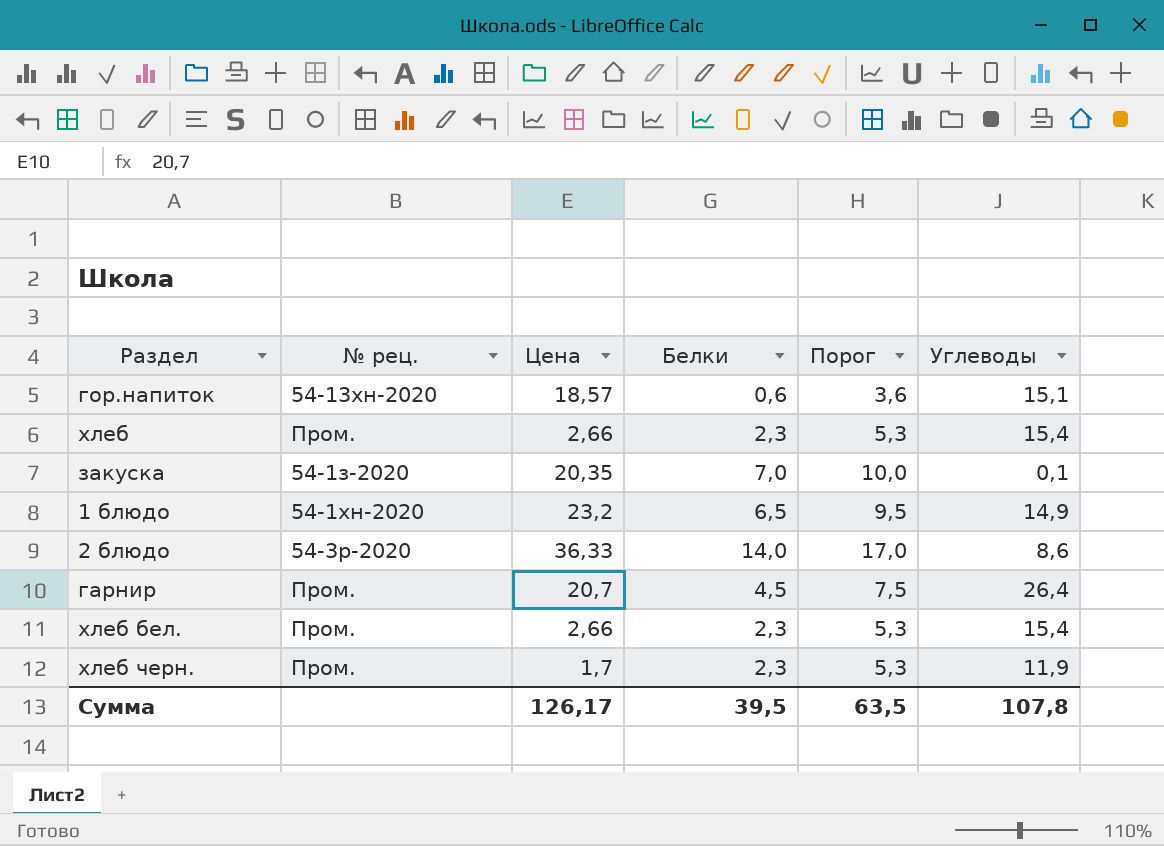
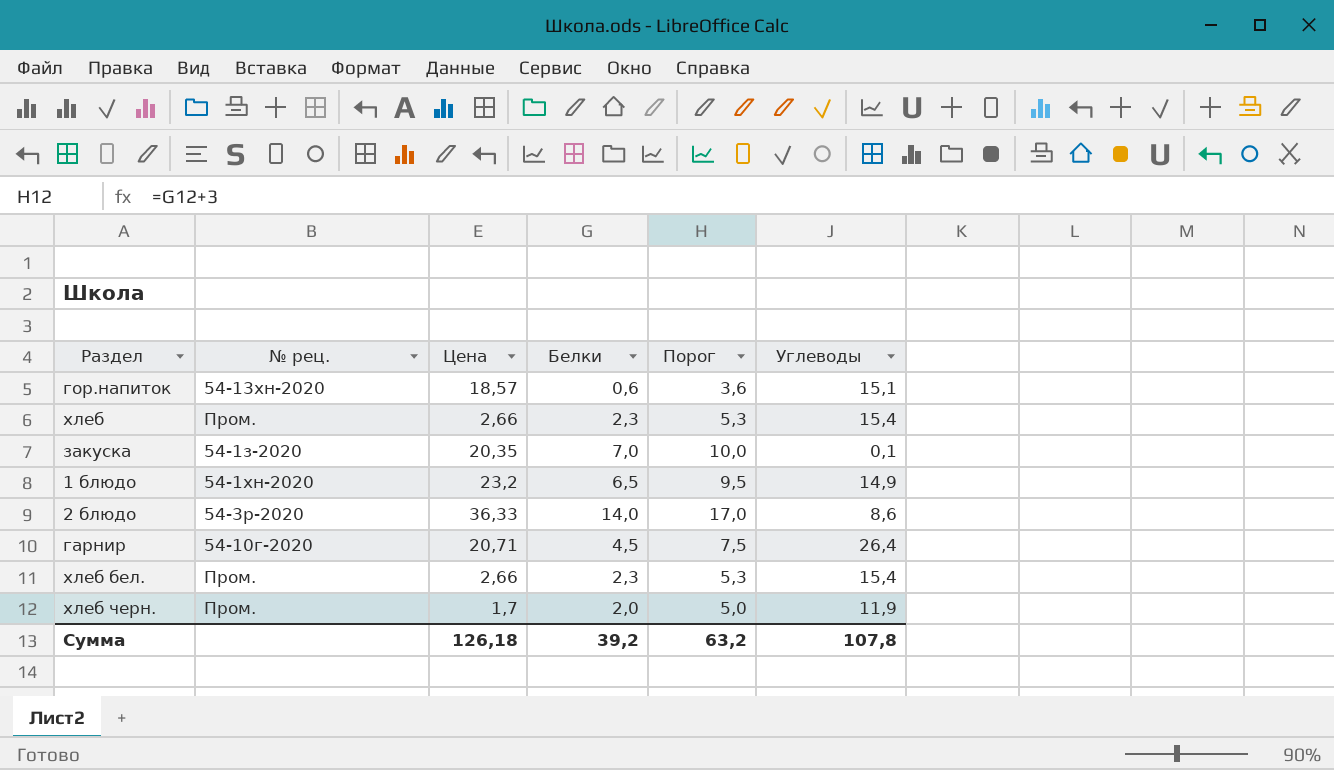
гарнир | № рец.: Пром. -> 54-10г-2020
гарнир | Цена: 20,7 -> 20,71
хлеб черн. | Белки: 2,3 -> 2,0
хлеб черн. | Порог: 5,3 -> 5,0
Сумма | Цена: 126,17 -> 126,18
Сумма | Белки: 39,5 -> 39,2
Сумма | Порог: 63,5 -> 63,2

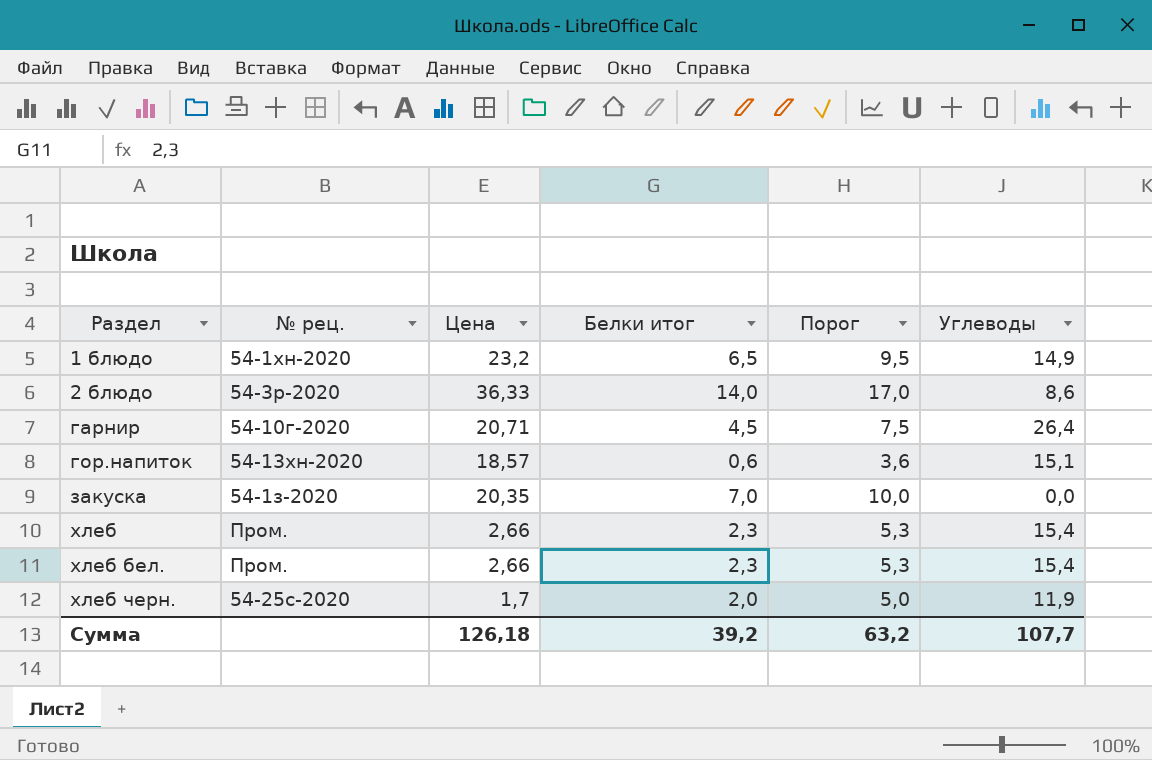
row order: none -> Раздел ascending
column name: Белки -> Белки итог
закуска | Углеводы: 0,1 -> 0,0
хлеб черн. | № рец.: Пром. -> 54-25с-2020
Сумма | Углеводы: 107,8 -> 107,7

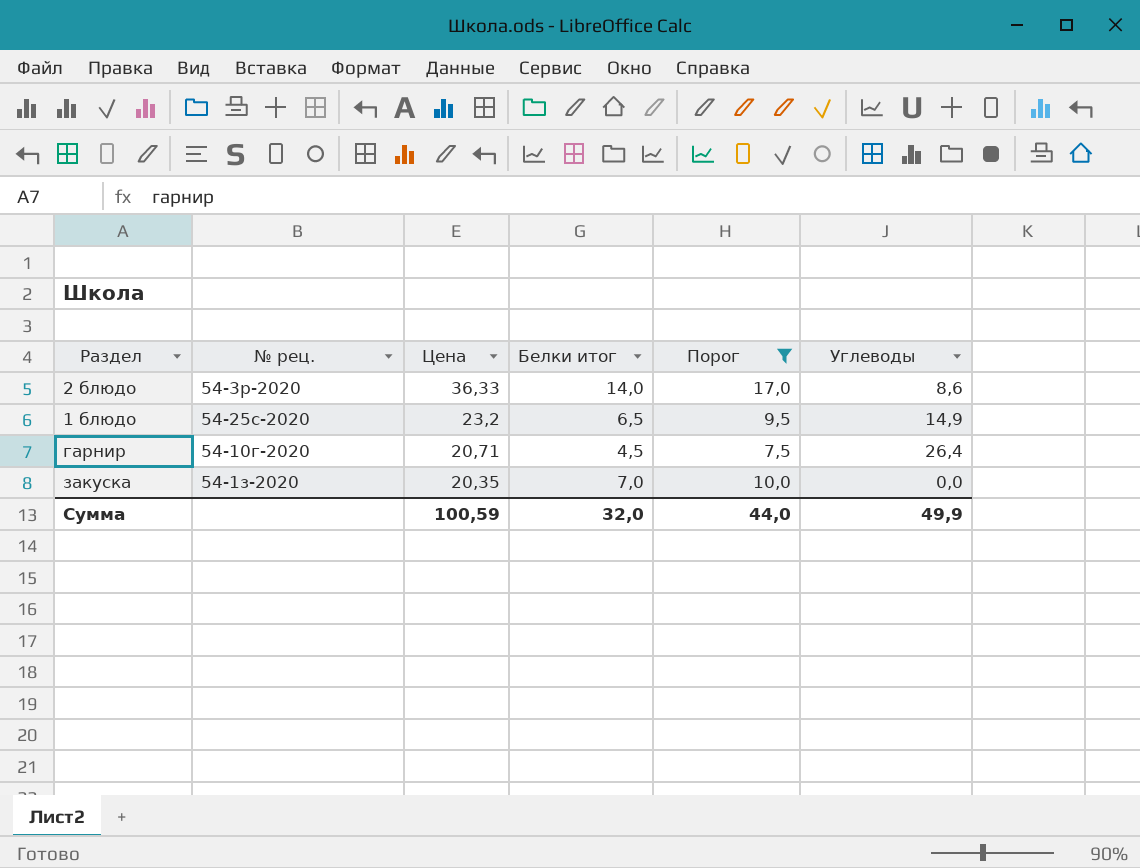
filter: none -> Порог >= 7,5
row order: Раздел ascending -> Цена descending
1 блюдо | № рец.: 54-1хн-2020 -> 54-25с-2020
Сумма | Цена: 126,18 -> 100,59
Сумма | Белки итог: 39,2 -> 32,0
Сумма | Порог: 63,2 -> 44,0
Сумма | Углеводы: 107,7 -> 49,9

